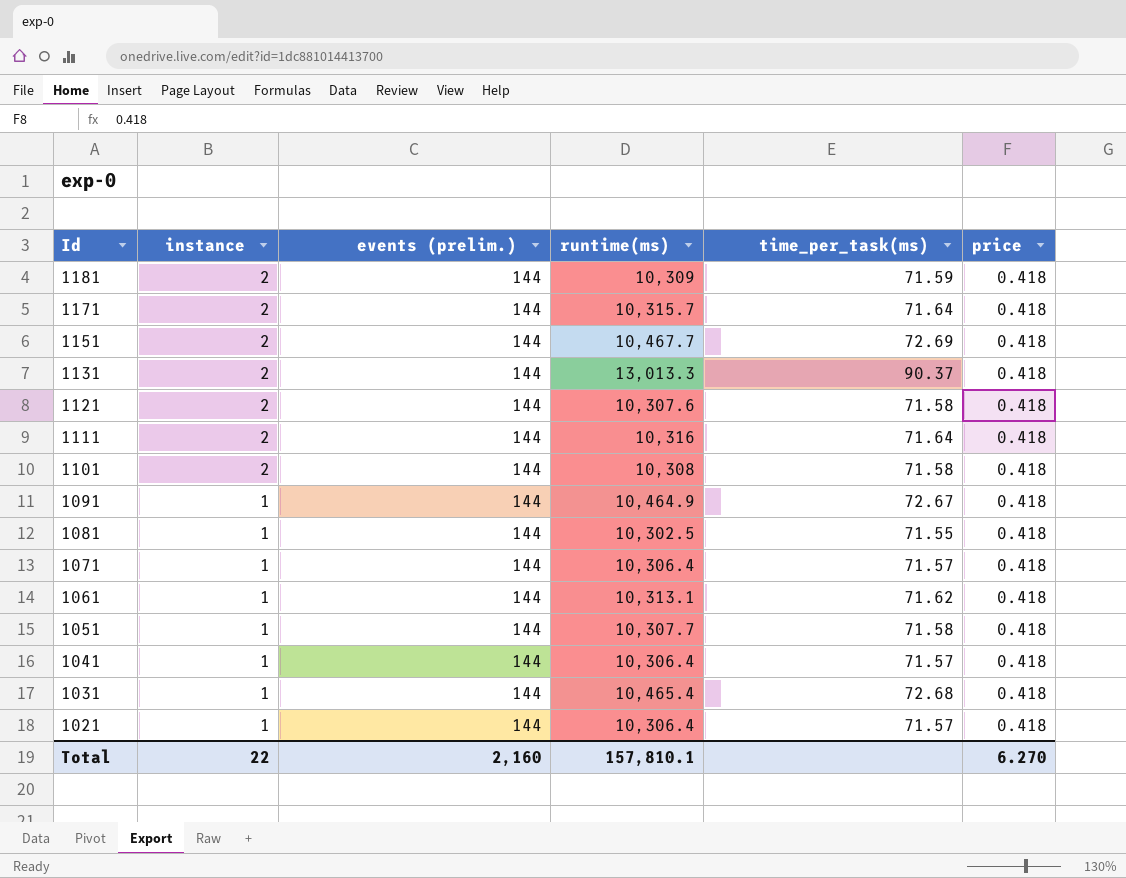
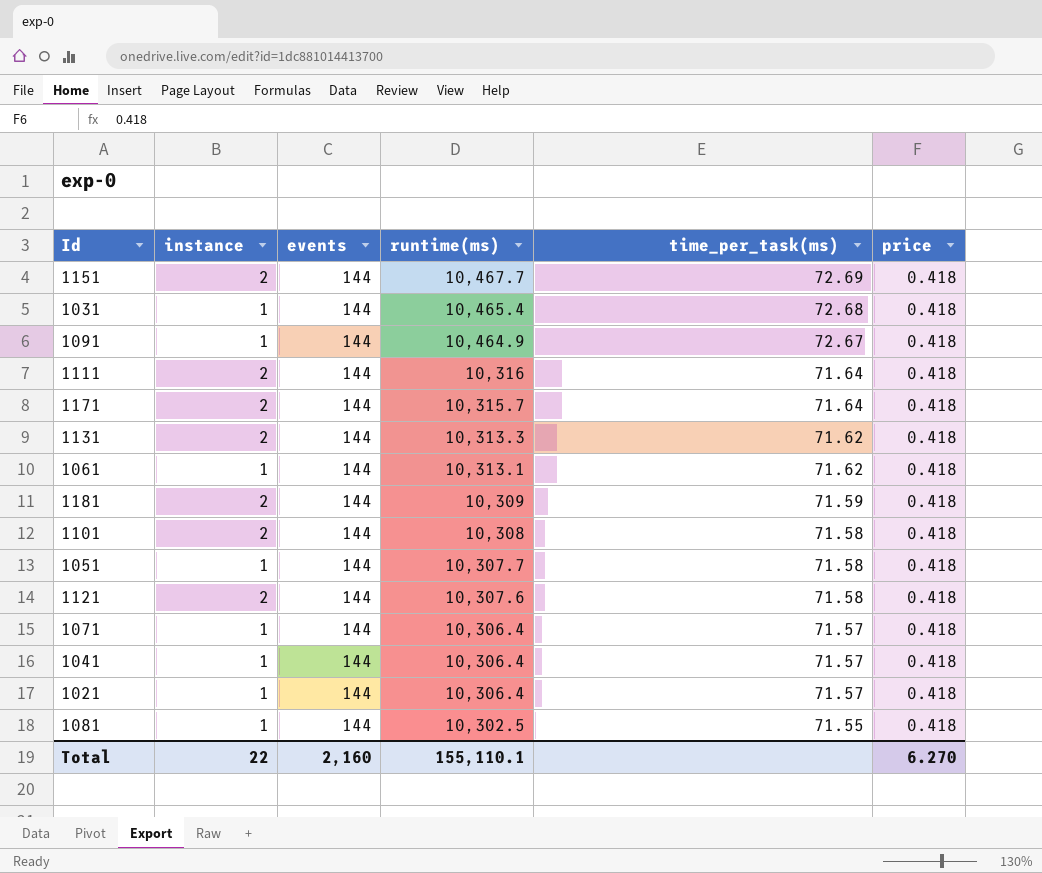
row order: Id descending -> runtime(ms) descending
column name: events (prelim.) -> events
1131 | runtime(ms): 13,013.3 -> 10,313.3
1131 | time_per_task(ms): 90.37 -> 71.62
Total | runtime(ms): 157,810.1 -> 155,110.1

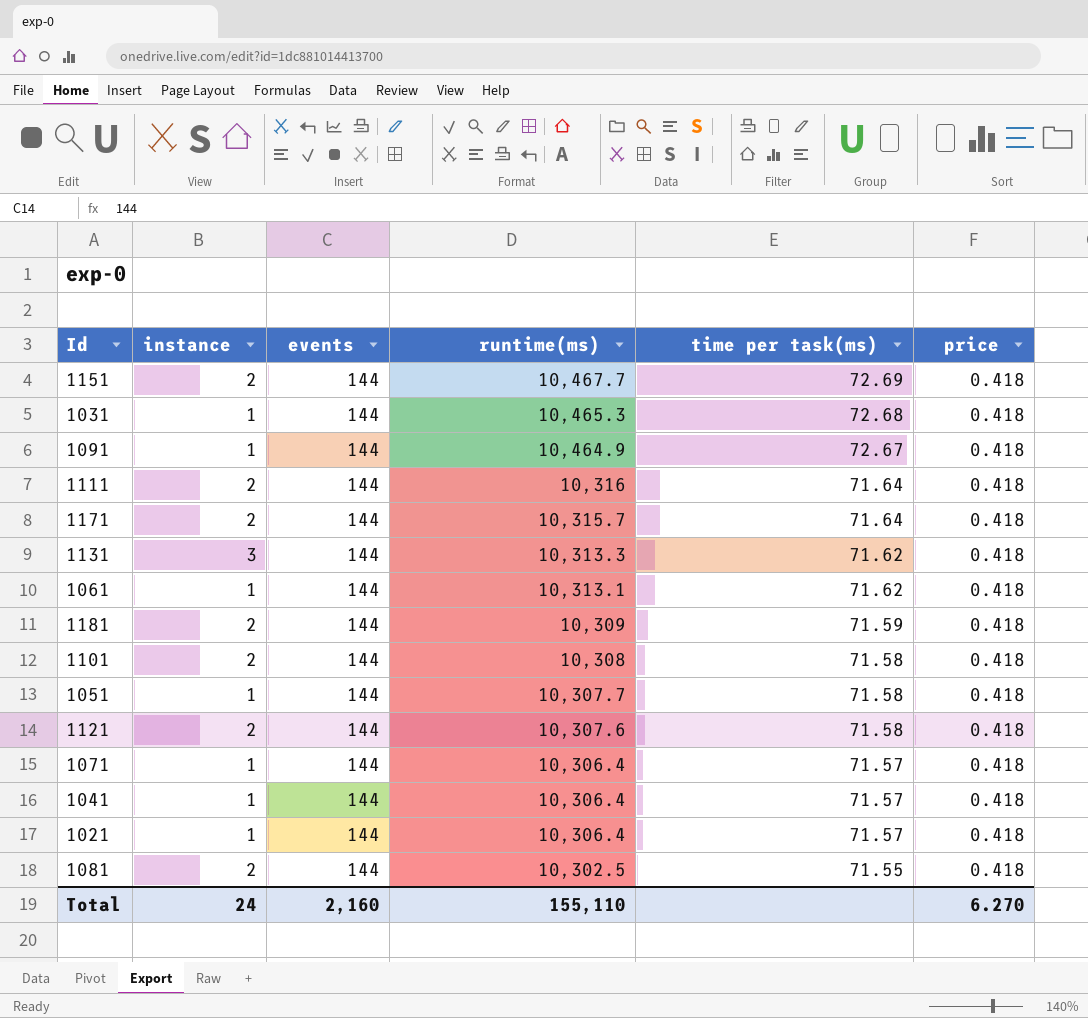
column name: time_per_task(ms) -> time per task(ms)
1031 | runtime(ms): 10,465.4 -> 10,465.3
1131 | instance: 2 -> 3
1081 | instance: 1 -> 2
Total | instance: 22 -> 24
Total | runtime(ms): 155,110.1 -> 155,110

